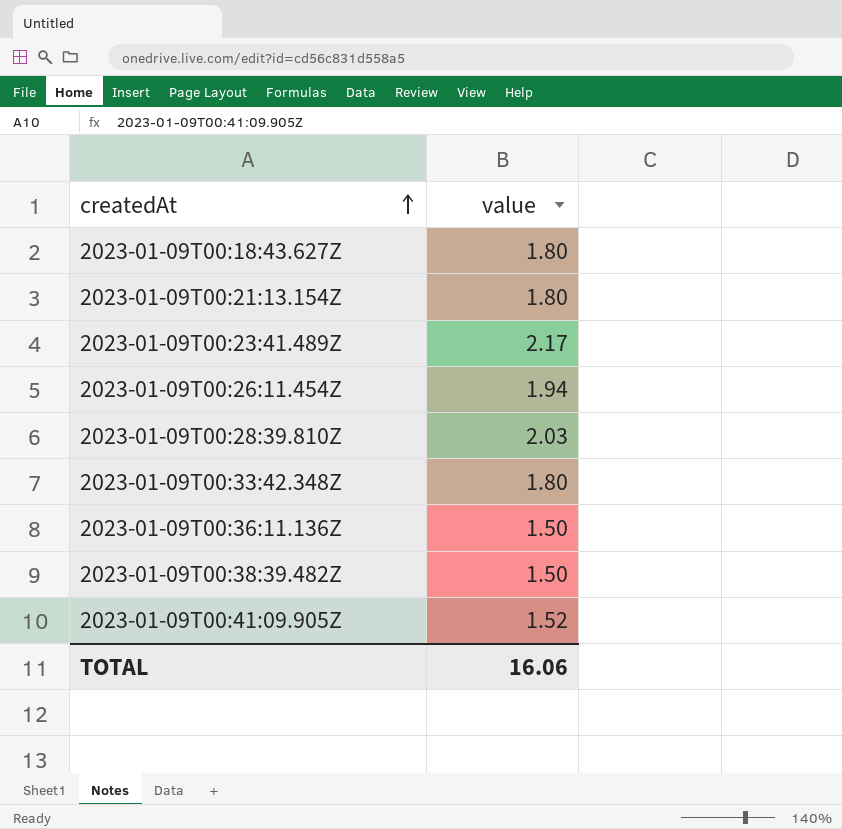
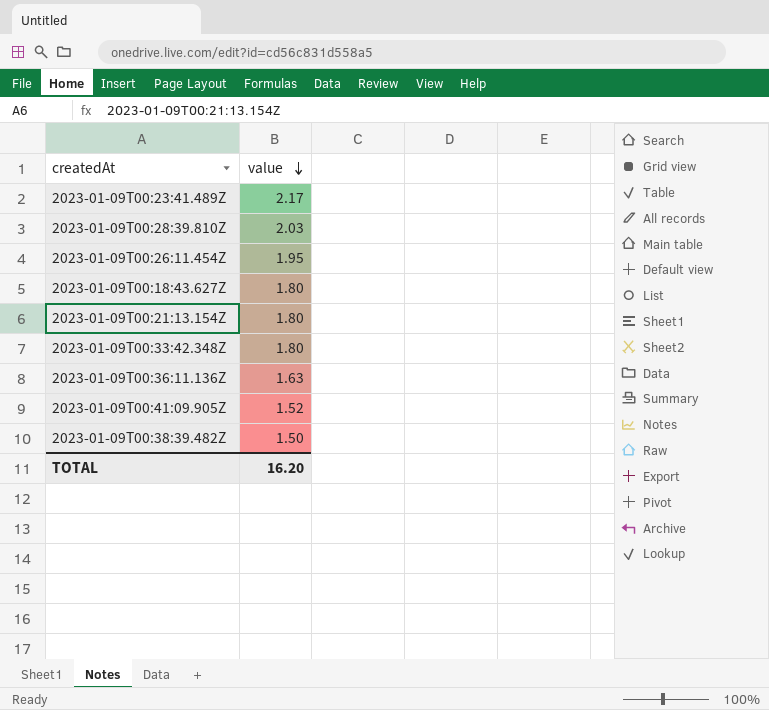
row order: createdAt ascending -> value descending
2023-01-09T00:26:11.454Z | value: 1.94 -> 1.95
2023-01-09T00:36:11.136Z | value: 1.50 -> 1.63
TOTAL | value: 16.06 -> 16.20

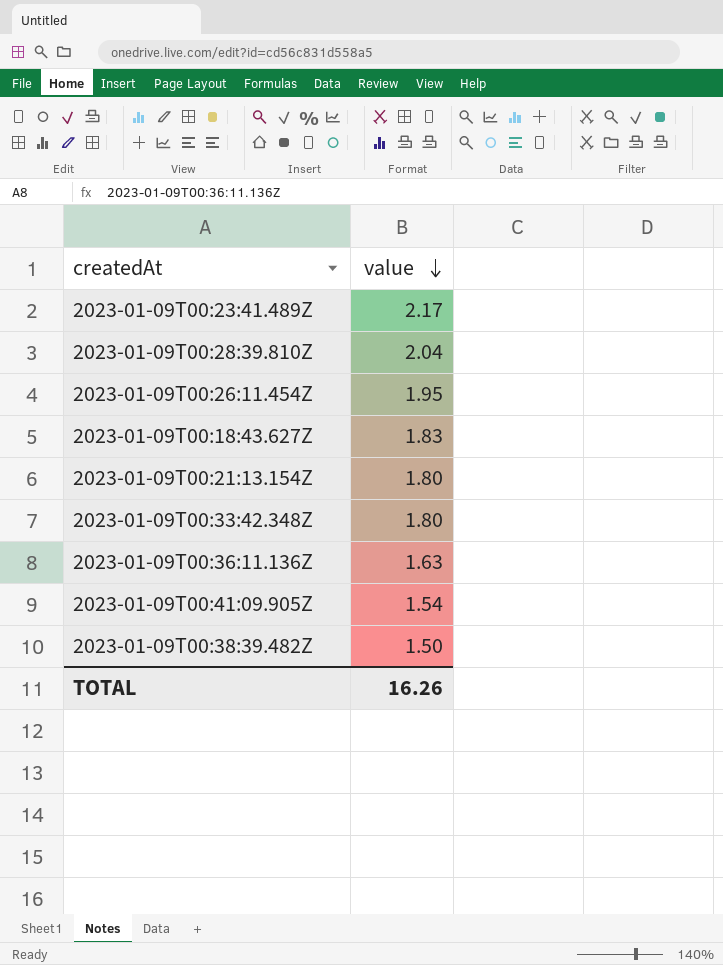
2023-01-09T00:28:39.810Z | value: 2.03 -> 2.04
2023-01-09T00:18:43.627Z | value: 1.80 -> 1.83
2023-01-09T00:41:09.905Z | value: 1.52 -> 1.54
TOTAL | value: 16.20 -> 16.26

